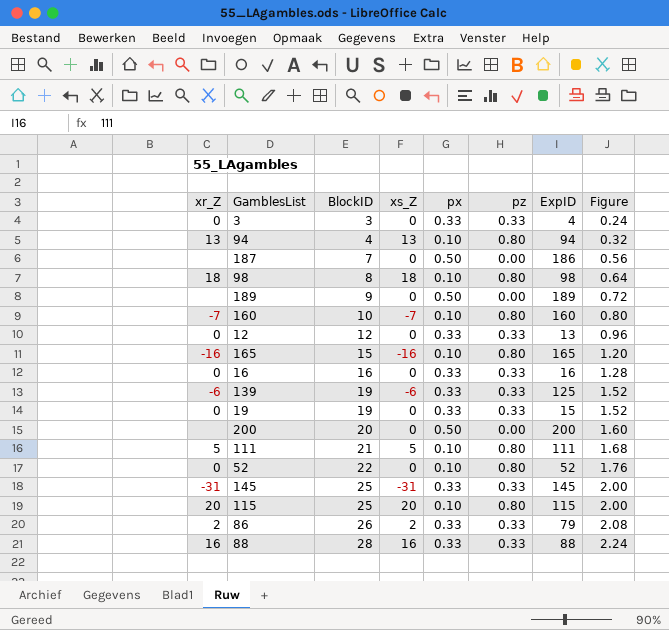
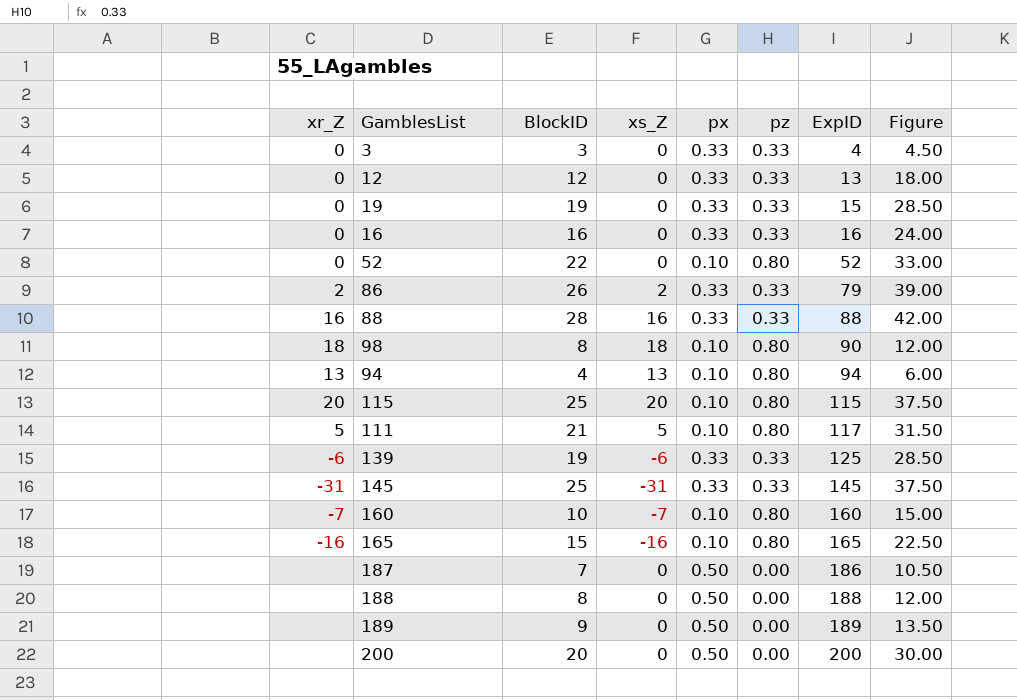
row order: BlockID ascending -> ExpID ascending
column Figure | formula: [BlockID] * 0.08 -> [BlockID] * 1.5
98 | ExpID: 98 -> 90
111 | ExpID: 111 -> 117
row 188: none -> none | 8 | 0 | 0.50 | 0.00 | 188 | 12.00

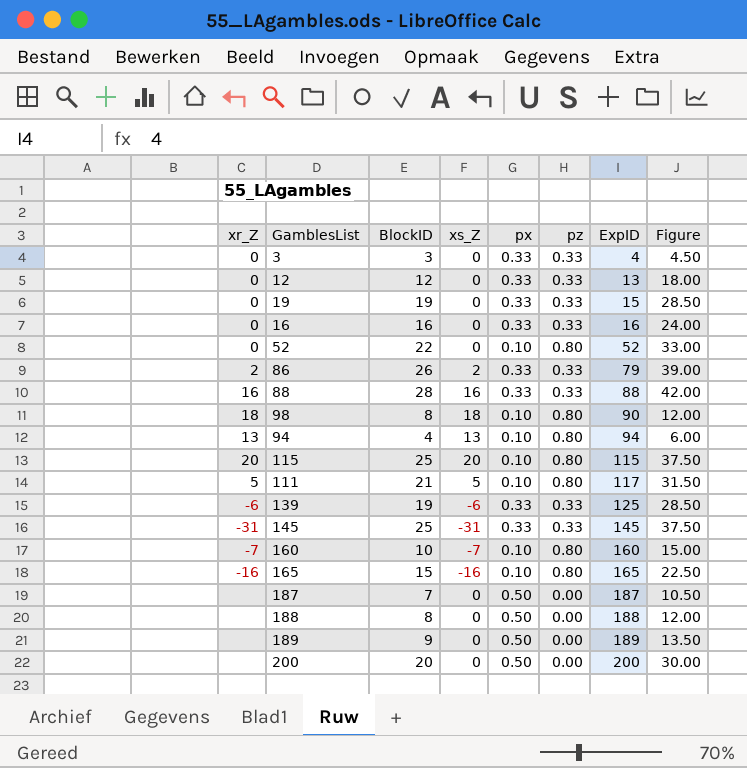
187 | ExpID: 186 -> 187

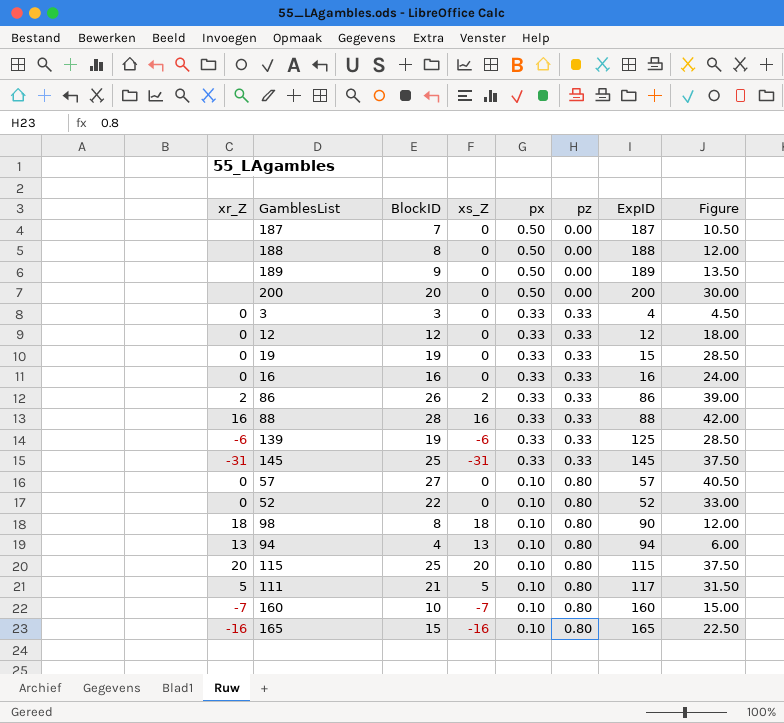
row order: ExpID ascending -> px descending
12 | ExpID: 13 -> 12
86 | ExpID: 79 -> 86
row 57: none -> 0 | 27 | 0 | 0.10 | 0.80 | 57 | 40.50

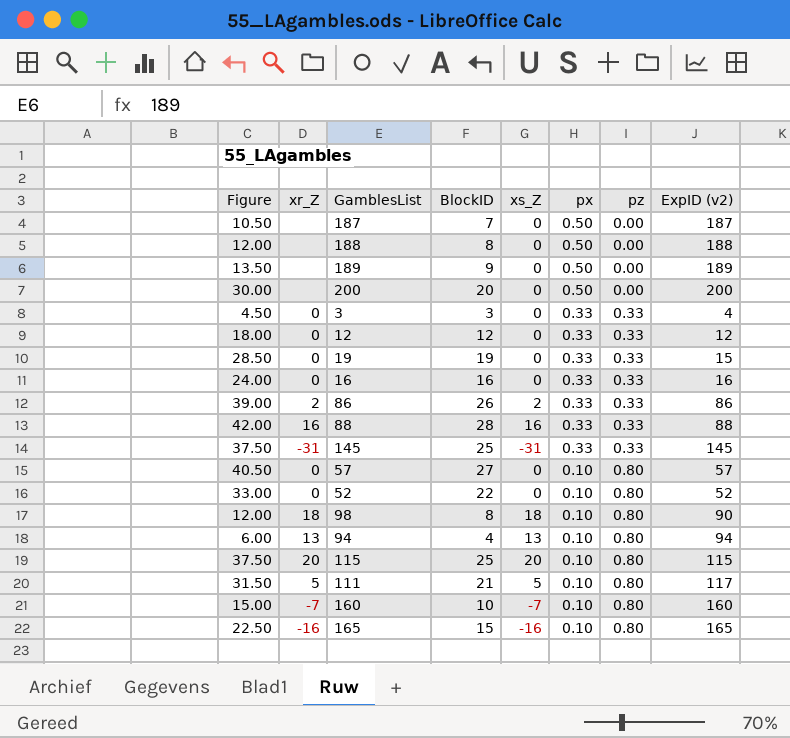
column Figure | position: 8 -> 1
column name: ExpID -> ExpID (v2)
row 139: -6 | 19 | -6 | 0.33 | 0.33 | 125 | 28.50 -> none

